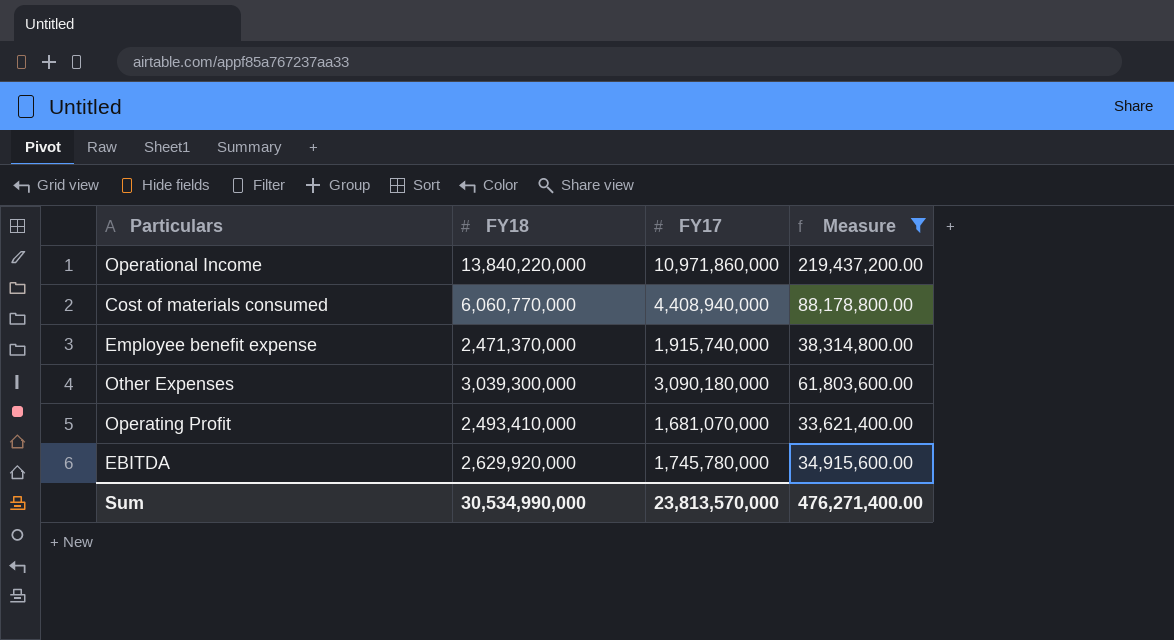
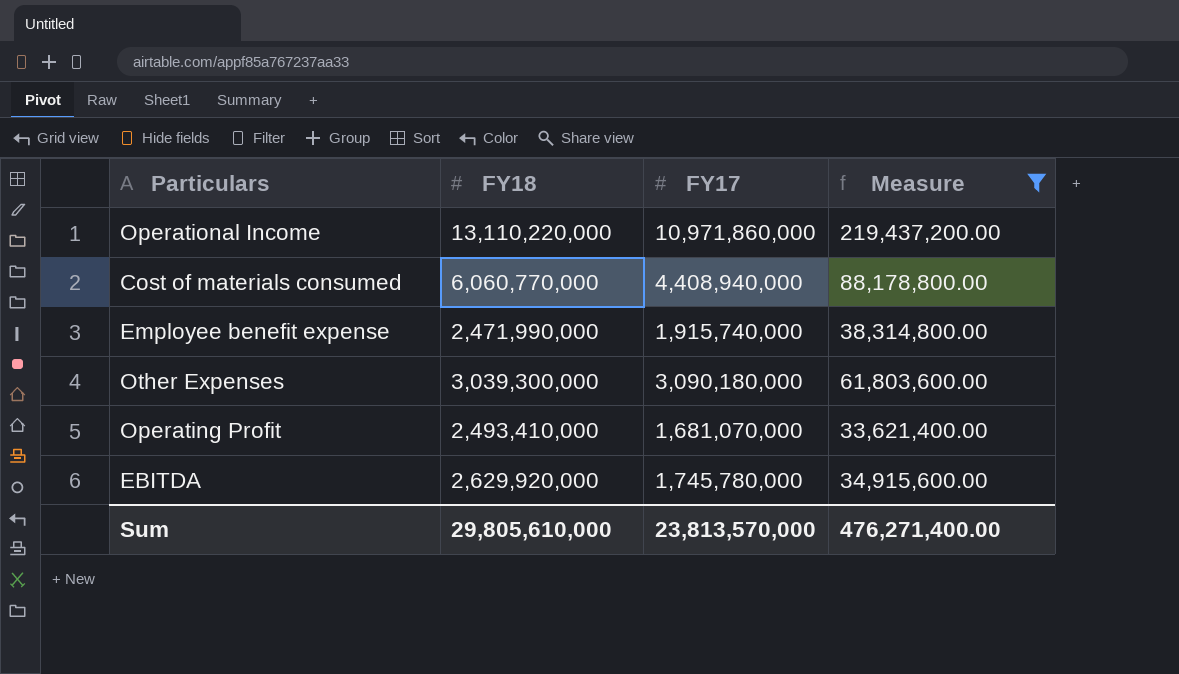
Operational Income | FY18: 13,840,220,000 -> 13,110,220,000
Employee benefit expense | FY18: 2,471,370,000 -> 2,471,990,000
Sum | FY18: 30,534,990,000 -> 29,805,610,000

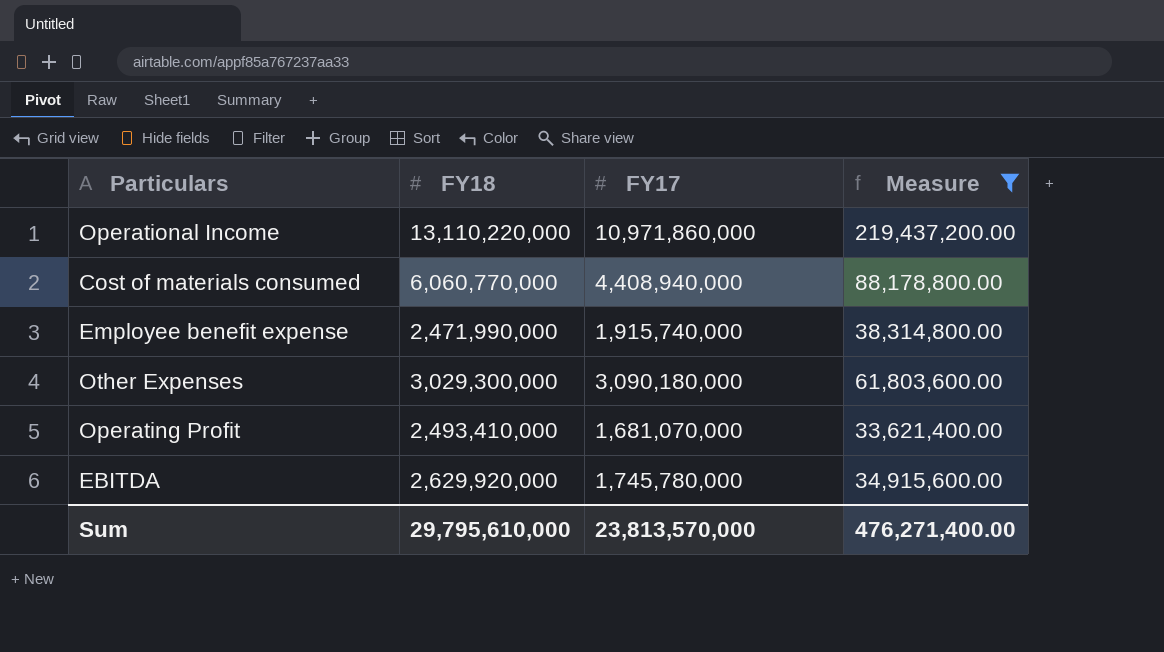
Other Expenses | FY18: 3,039,300,000 -> 3,029,300,000
Sum | FY18: 29,805,610,000 -> 29,795,610,000

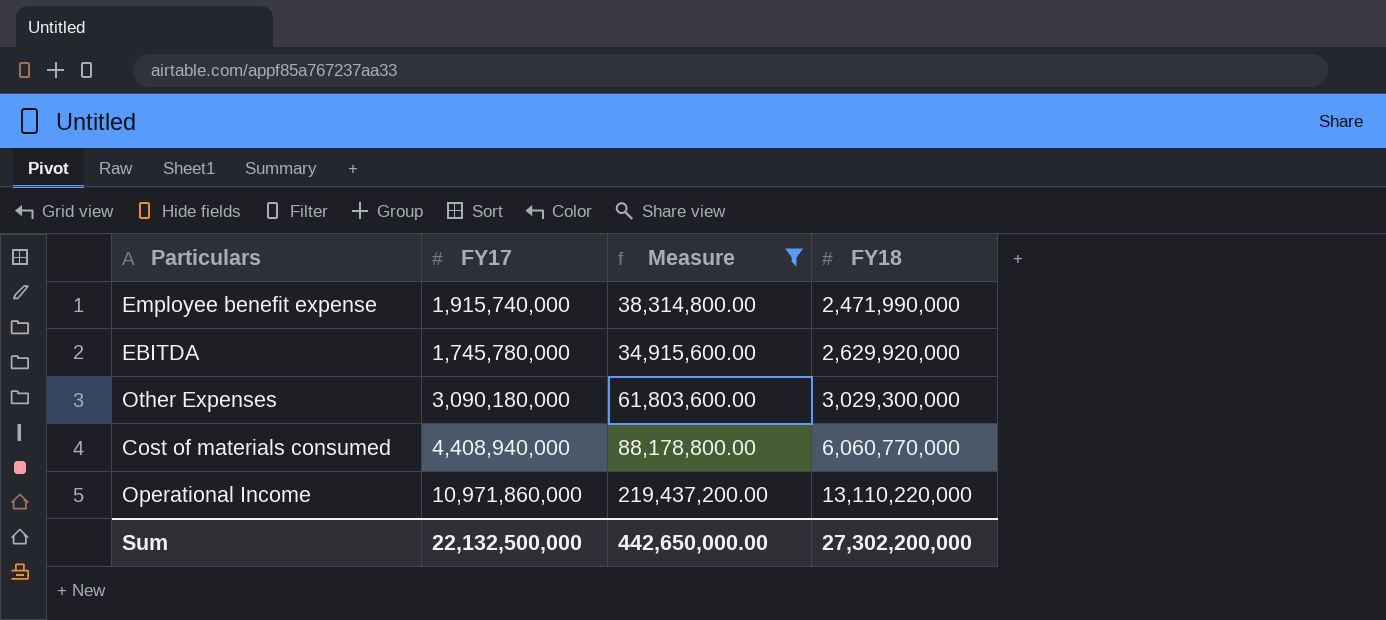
row order: none -> FY18 ascending
column FY18 | position: 2 -> 4
row Operating Profit: 2,493,410,000 | 1,681,070,000 | 33,621,400.00 -> none
Sum | FY17: 23,813,570,000 -> 22,132,500,000
Sum | Measure: 476,271,400.00 -> 442,650,000.00
Sum | FY18: 29,795,610,000 -> 27,302,200,000

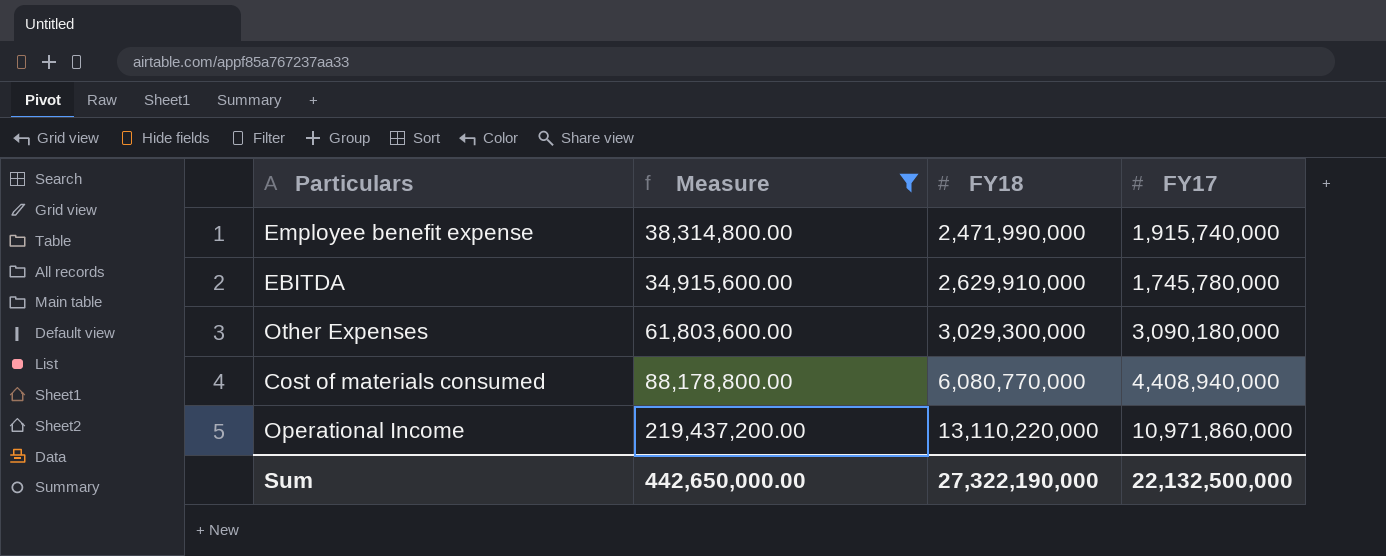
column FY17 | position: 2 -> 4
EBITDA | FY18: 2,629,920,000 -> 2,629,910,000
Cost of materials consumed | FY18: 6,060,770,000 -> 6,080,770,000
Sum | FY18: 27,302,200,000 -> 27,322,190,000

